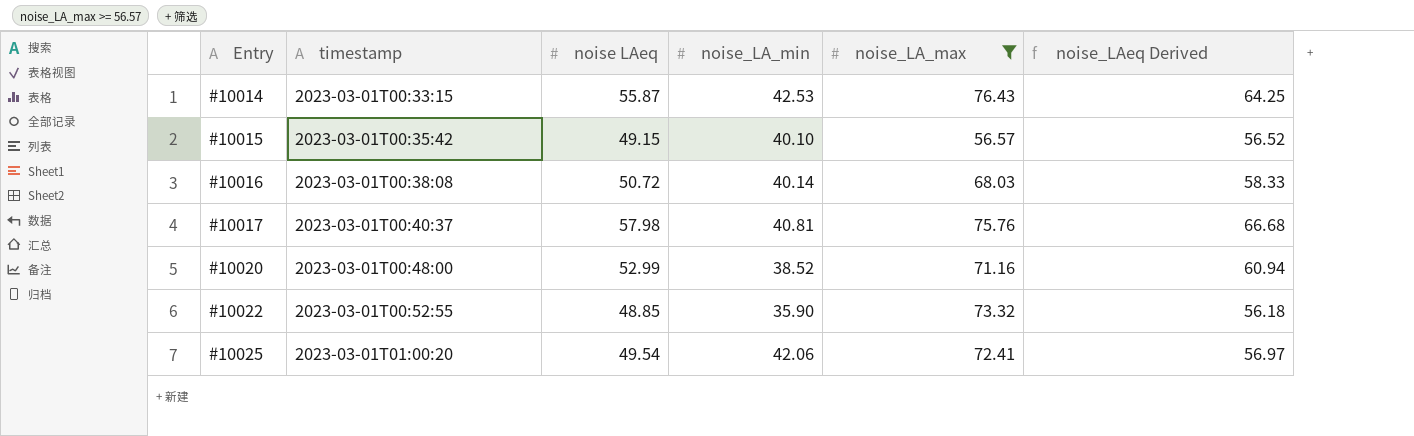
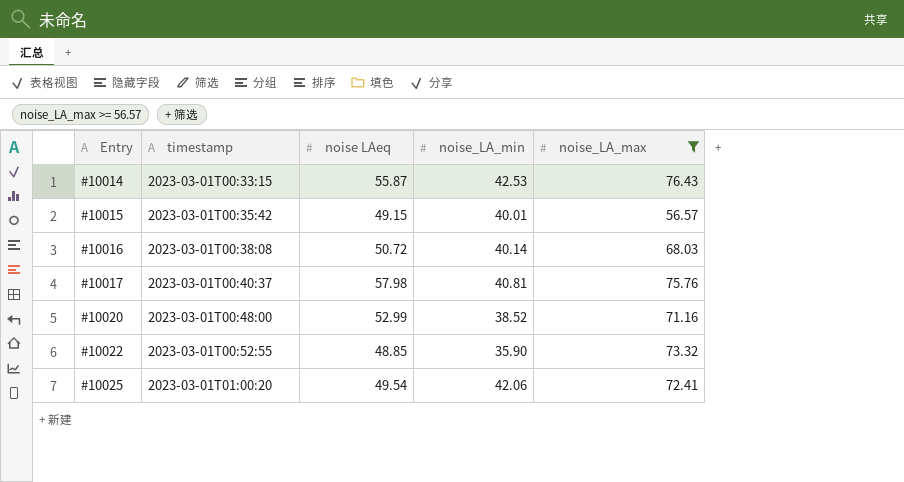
column noise_LAeq Derived | formula: [noise LAeq] * 1.15 -> none
#10015 | noise_LA_min: 40.10 -> 40.01

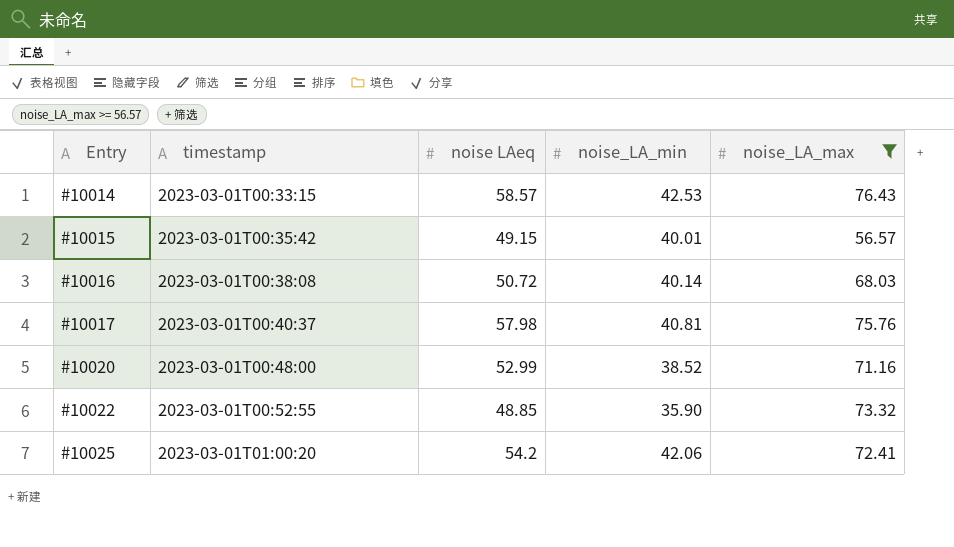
#10014 | noise LAeq: 55.87 -> 58.57
#10025 | noise LAeq: 49.54 -> 54.2

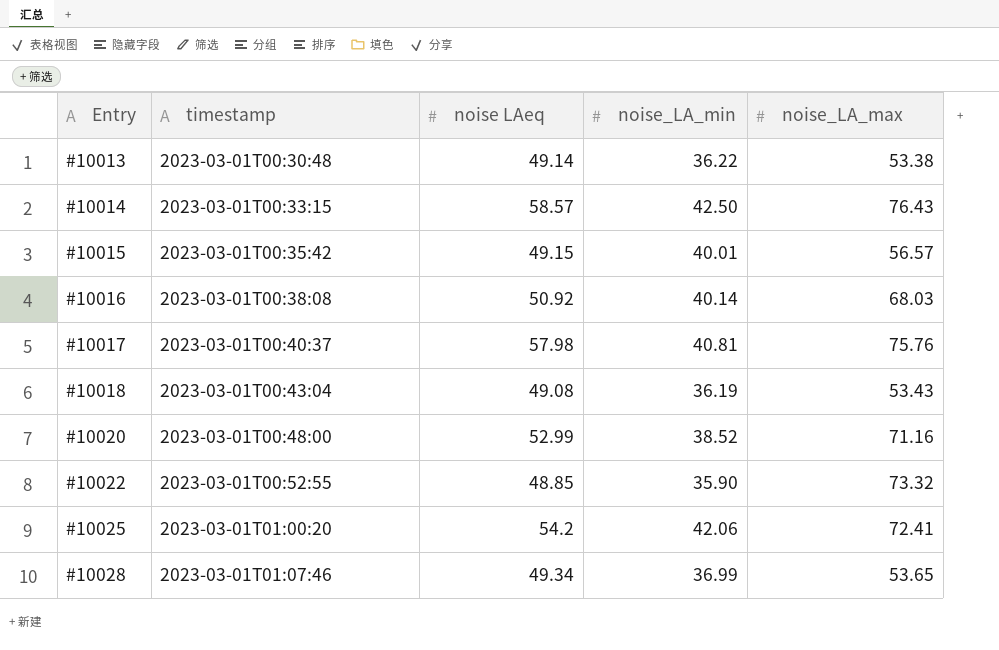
filter: noise_LA_max >= 56.57 -> none
#10014 | noise_LA_min: 42.53 -> 42.50
#10016 | noise LAeq: 50.72 -> 50.92

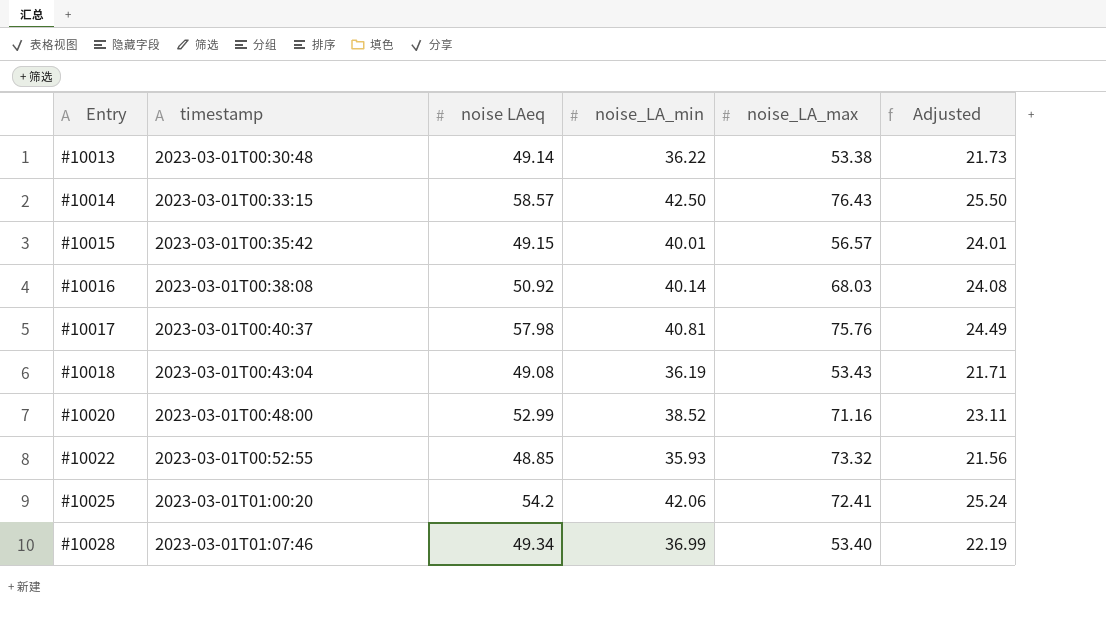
column Adjusted | formula: none -> [noise_LA_min] * 0.6
#10022 | noise_LA_min: 35.90 -> 35.93
#10028 | noise_LA_max: 53.65 -> 53.40

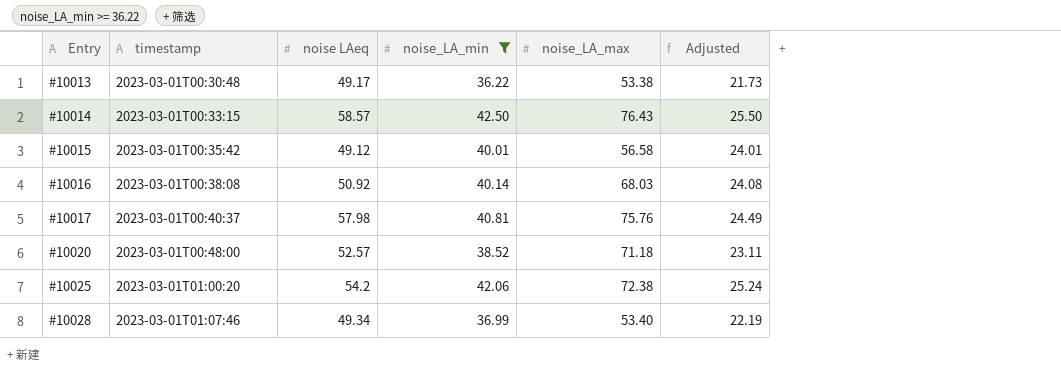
filter: none -> noise_LA_min >= 36.22
#10013 | noise LAeq: 49.14 -> 49.17
#10015 | noise LAeq: 49.15 -> 49.12
#10015 | noise_LA_max: 56.57 -> 56.58
#10020 | noise LAeq: 52.99 -> 52.57
#10020 | noise_LA_max: 71.16 -> 71.18
#10025 | noise_LA_max: 72.41 -> 72.38

